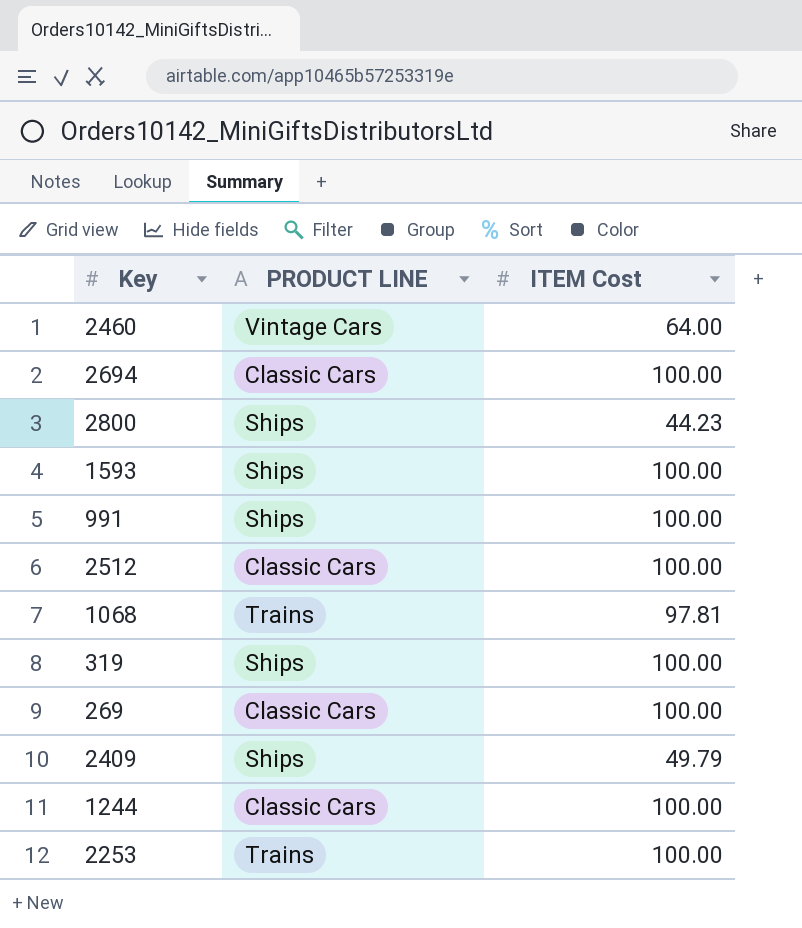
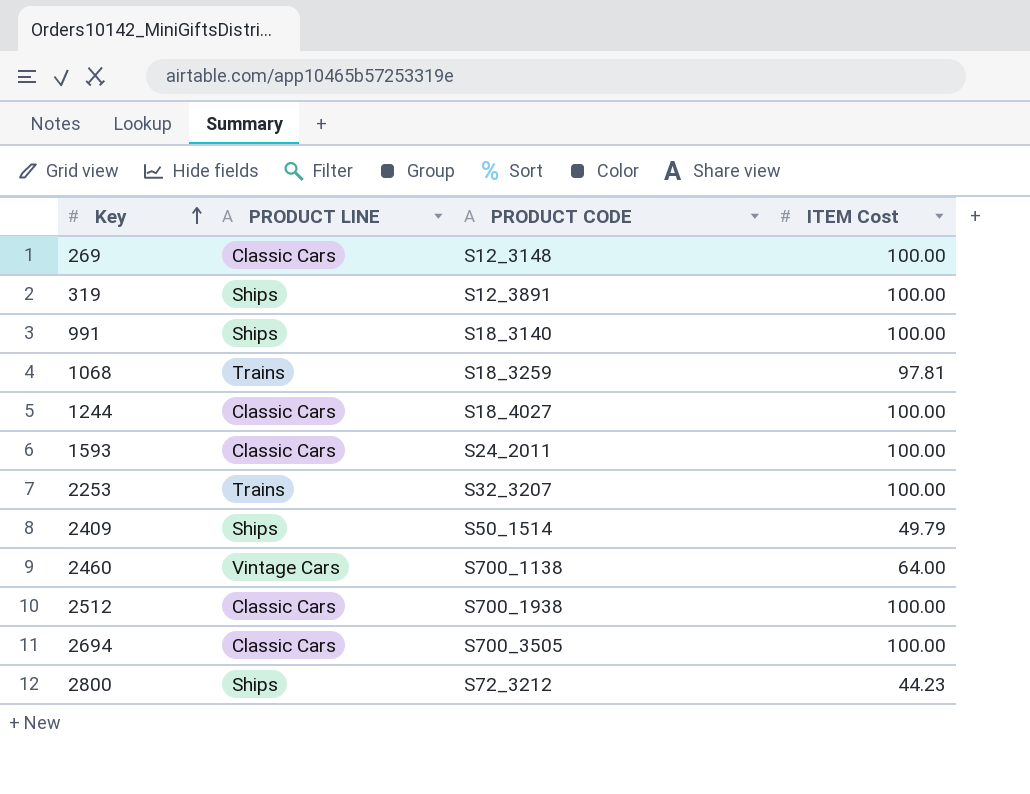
row order: none -> Key ascending
column PRODUCT CODE | position: none -> 3
1593 | PRODUCT LINE: Ships -> Classic Cars

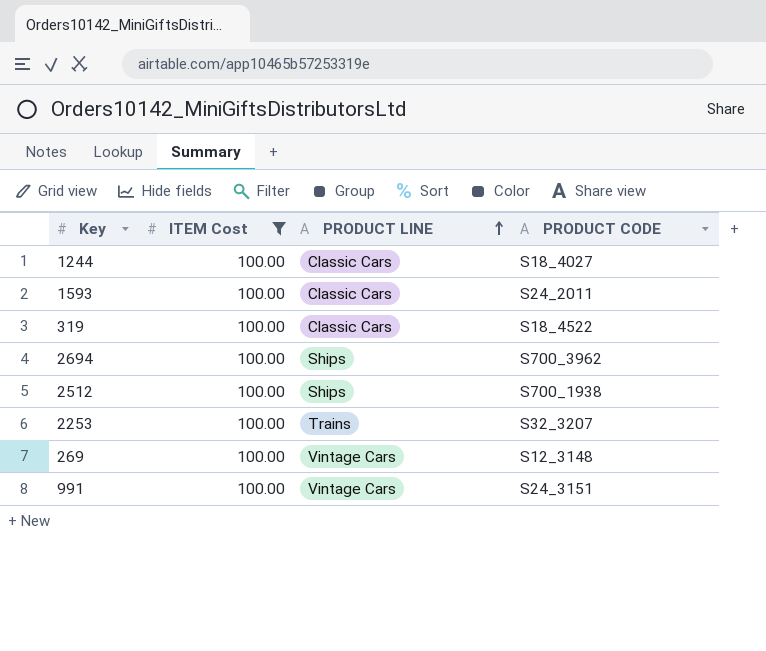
filter: none -> ITEM Cost = 100.00
row order: Key ascending -> PRODUCT LINE ascending
column ITEM Cost | position: 4 -> 2
319 | PRODUCT LINE: Ships -> Classic Cars
319 | PRODUCT CODE: S12_3891 -> S18_4522
2694 | PRODUCT LINE: Classic Cars -> Ships
2694 | PRODUCT CODE: S700_3505 -> S700_3962
2512 | PRODUCT LINE: Classic Cars -> Ships
269 | PRODUCT LINE: Classic Cars -> Vintage Cars
991 | PRODUCT LINE: Ships -> Vintage Cars
991 | PRODUCT CODE: S18_3140 -> S24_3151

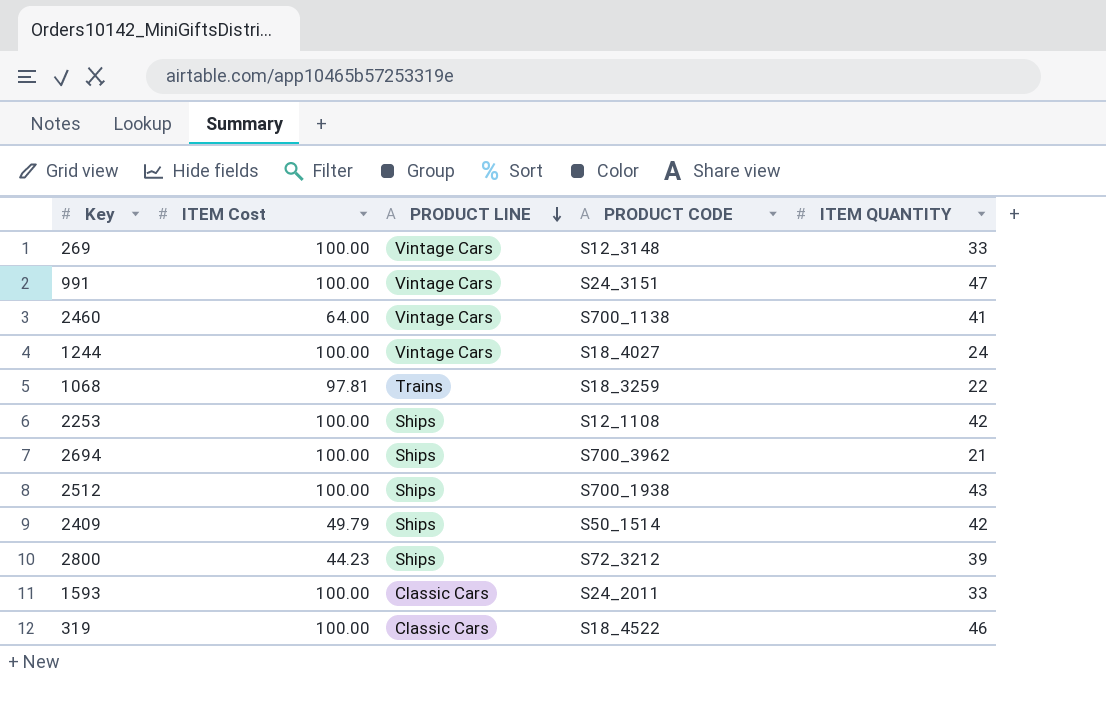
filter: ITEM Cost = 100.00 -> none
row order: PRODUCT LINE ascending -> PRODUCT LINE descending
column ITEM QUANTITY | position: none -> 5
1244 | PRODUCT LINE: Classic Cars -> Vintage Cars
2253 | PRODUCT LINE: Trains -> Ships
2253 | PRODUCT CODE: S32_3207 -> S12_1108

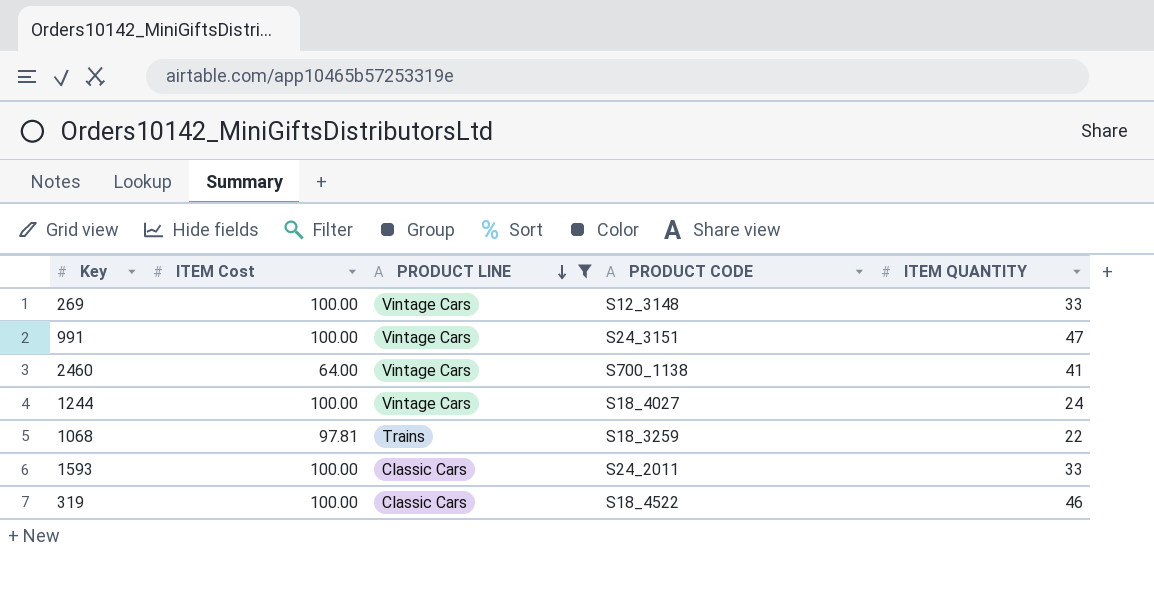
filter: none -> PRODUCT LINE != Ships

